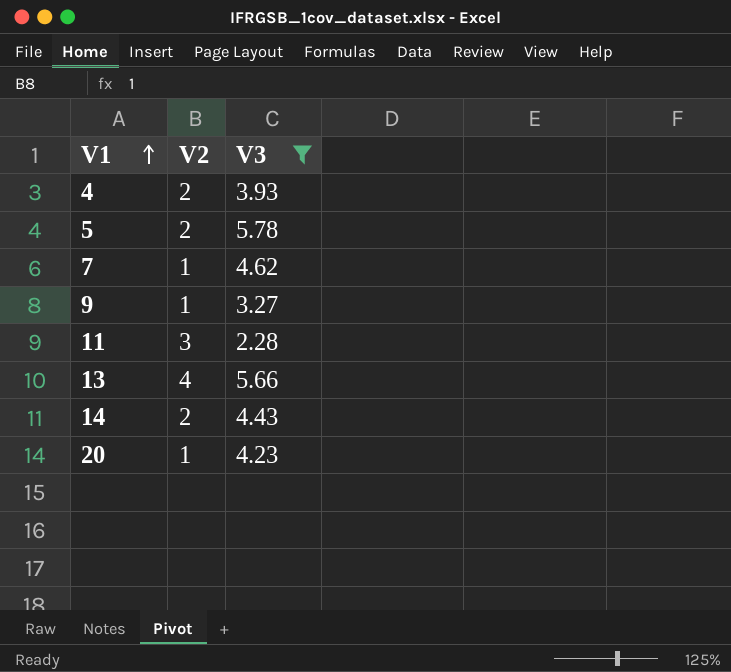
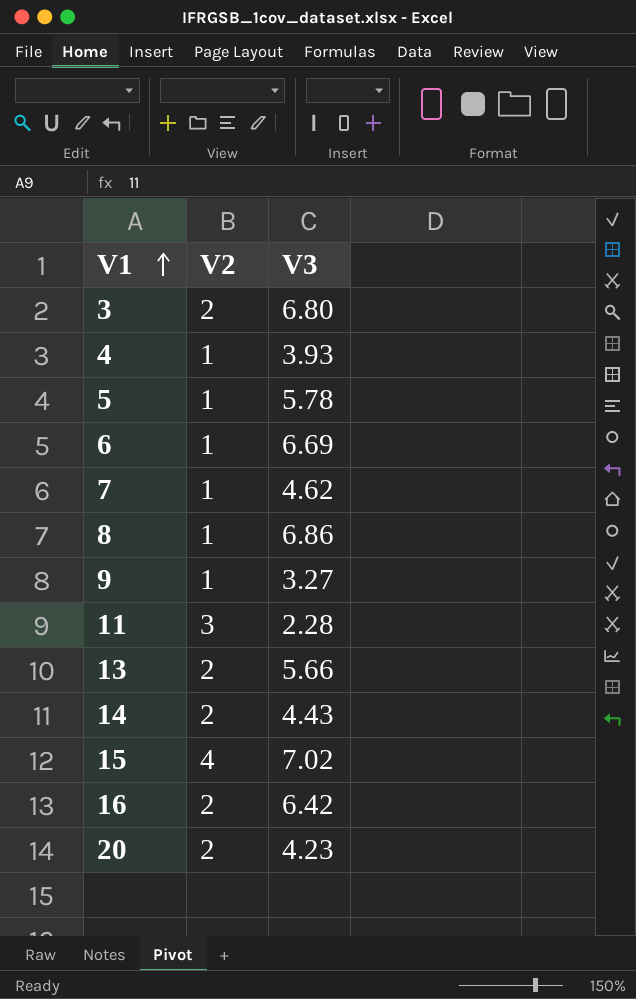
filter: V3 <= 5.78 -> none
4 | V2: 2 -> 1
5 | V2: 2 -> 1
13 | V2: 4 -> 2
20 | V2: 1 -> 2

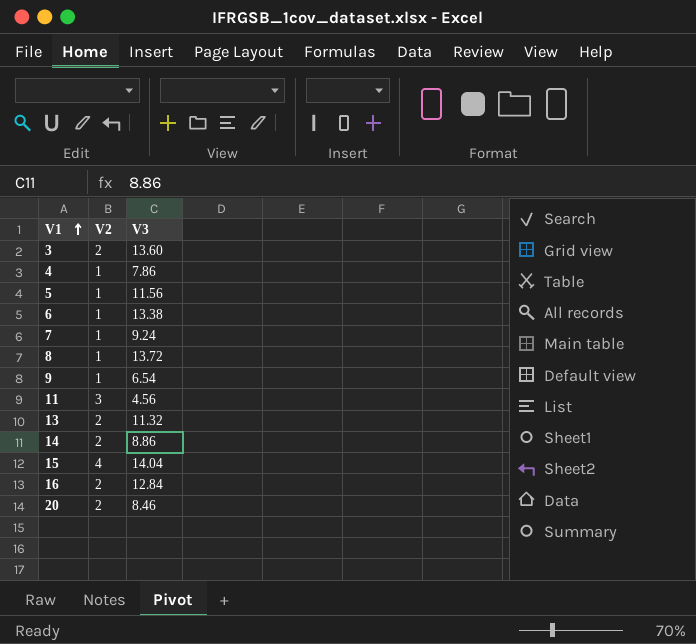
3 | V3: 6.80 -> 13.60
4 | V3: 3.93 -> 7.86
5 | V3: 5.78 -> 11.56
6 | V3: 6.69 -> 13.38
7 | V3: 4.62 -> 9.24
8 | V3: 6.86 -> 13.72
9 | V3: 3.27 -> 6.54
11 | V3: 2.28 -> 4.56
13 | V3: 5.66 -> 11.32
14 | V3: 4.43 -> 8.86
15 | V3: 7.02 -> 14.04
16 | V3: 6.42 -> 12.84
20 | V3: 4.23 -> 8.46

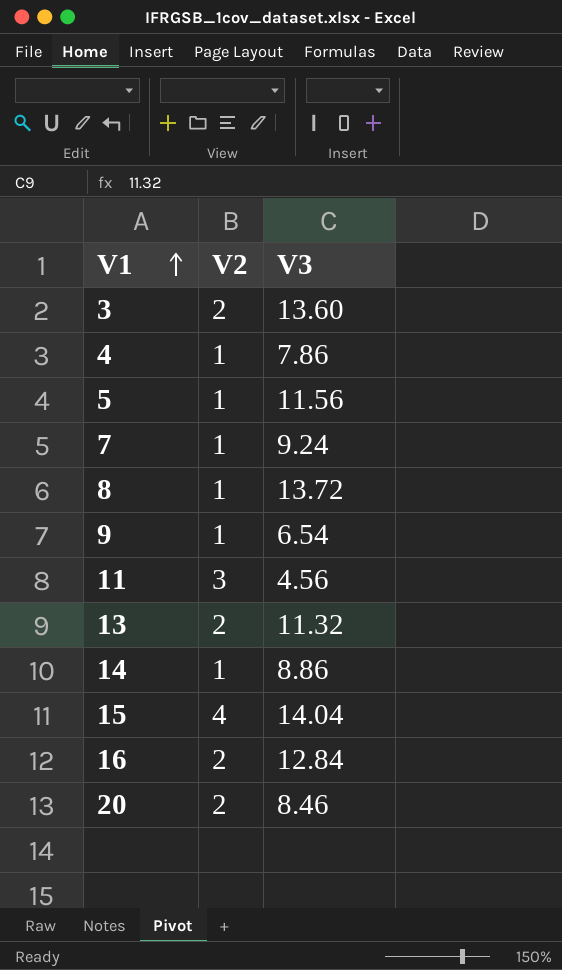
row 6: 1 | 13.38 -> none
14 | V2: 2 -> 1

